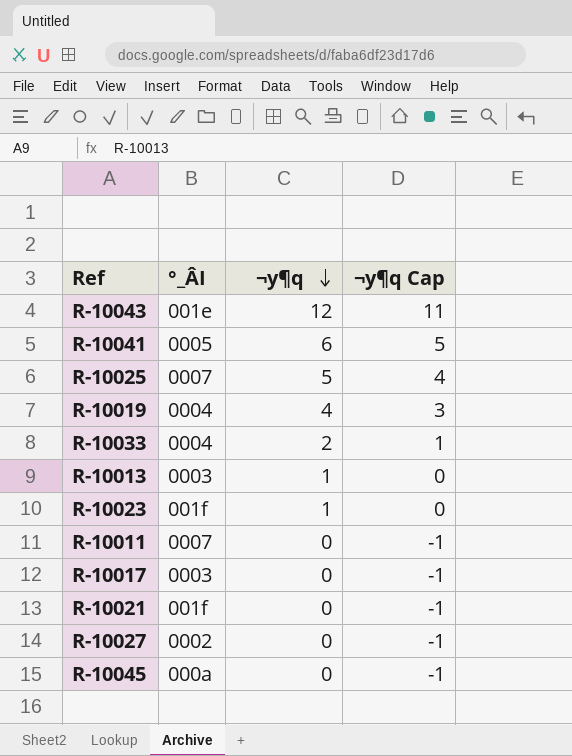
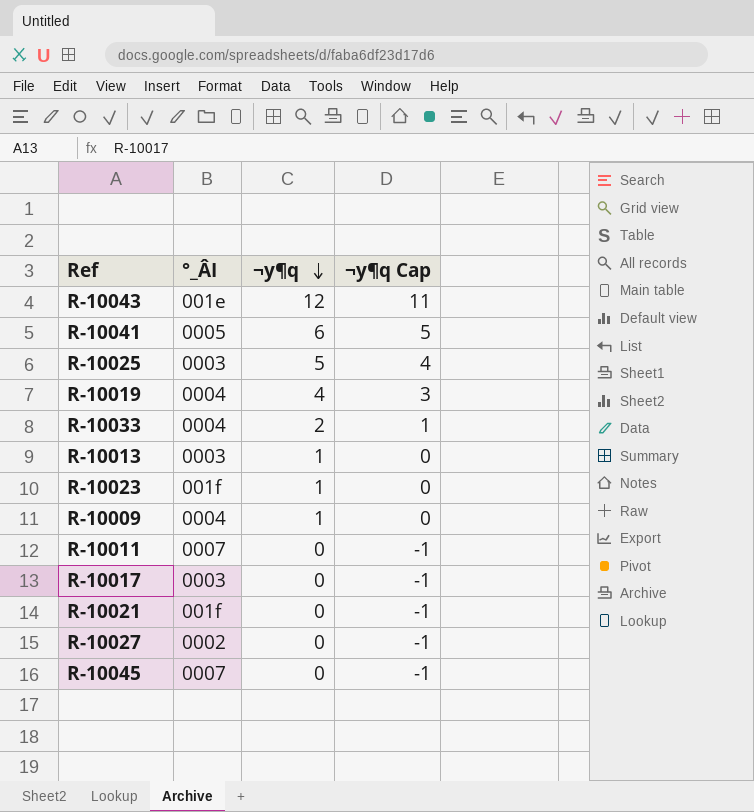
R-10025 | °_ÂI: 0007 -> 0003
row R-10009: none -> 0004 | 1 | 0
R-10045 | °_ÂI: 000a -> 0007

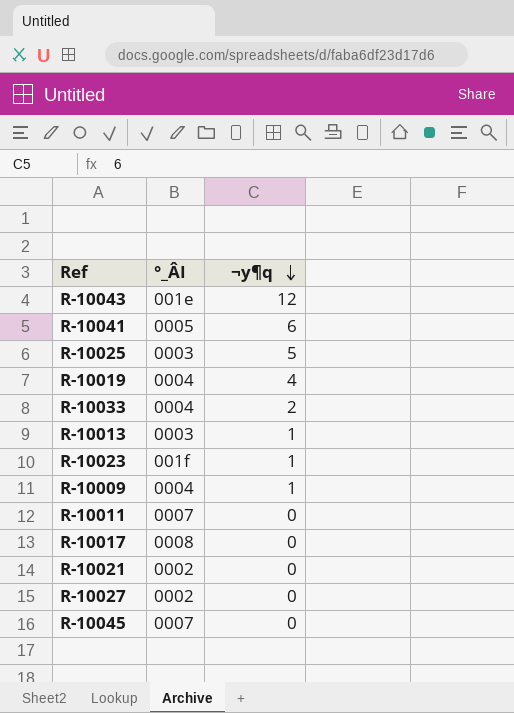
column ¬y¶q Cap | formula: [¬y¶q] - 1 -> none
R-10017 | °_ÂI: 0003 -> 0008
R-10021 | °_ÂI: 001f -> 0002

